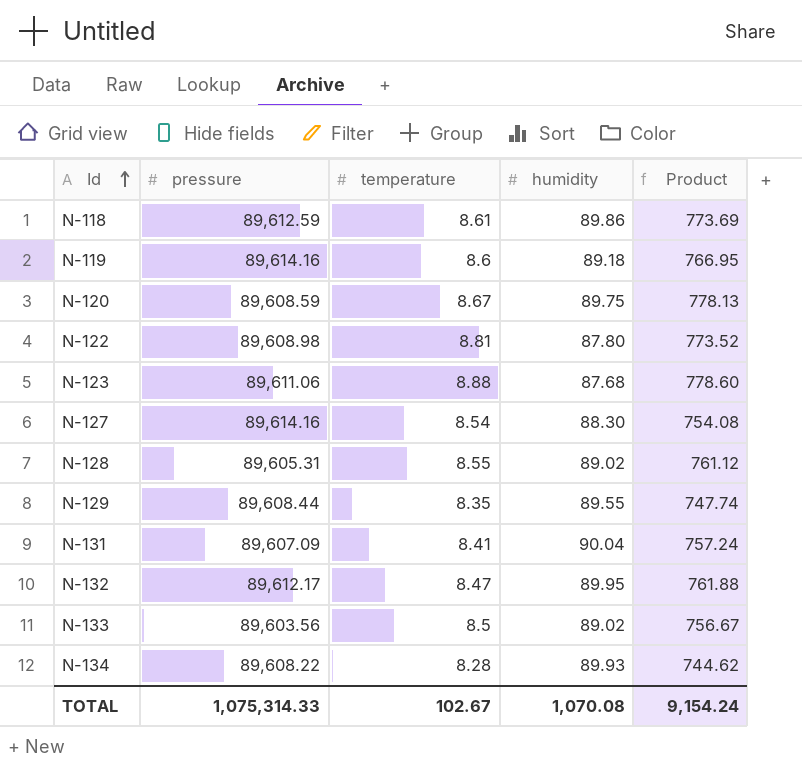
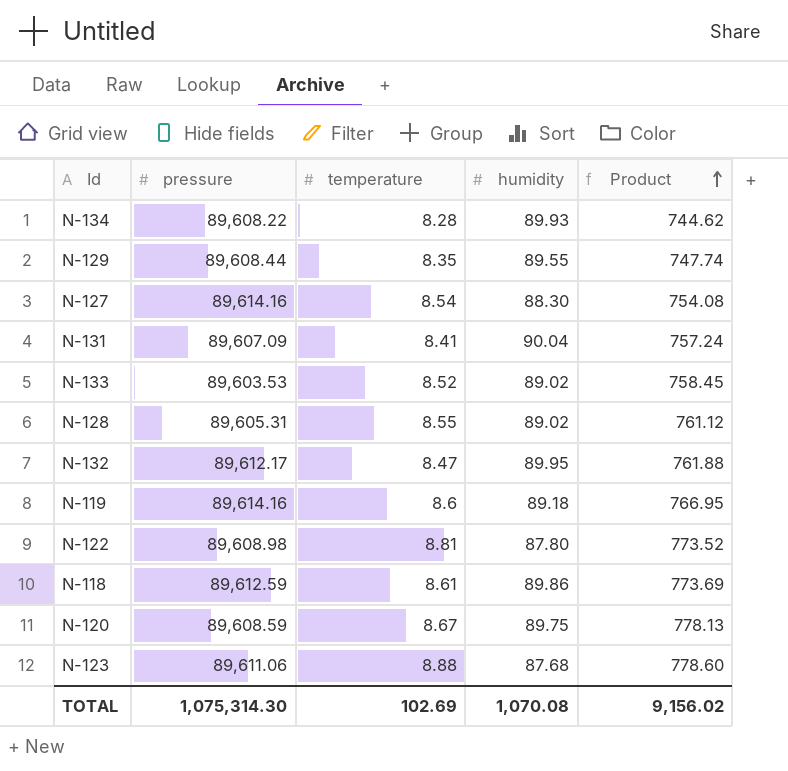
row order: Id ascending -> Product ascending
N-133 | pressure: 89,603.56 -> 89,603.53
N-133 | temperature: 8.5 -> 8.52
N-133 | Product: 756.67 -> 758.45
TOTAL | pressure: 1,075,314.33 -> 1,075,314.30
TOTAL | temperature: 102.67 -> 102.69
TOTAL | Product: 9,154.24 -> 9,156.02

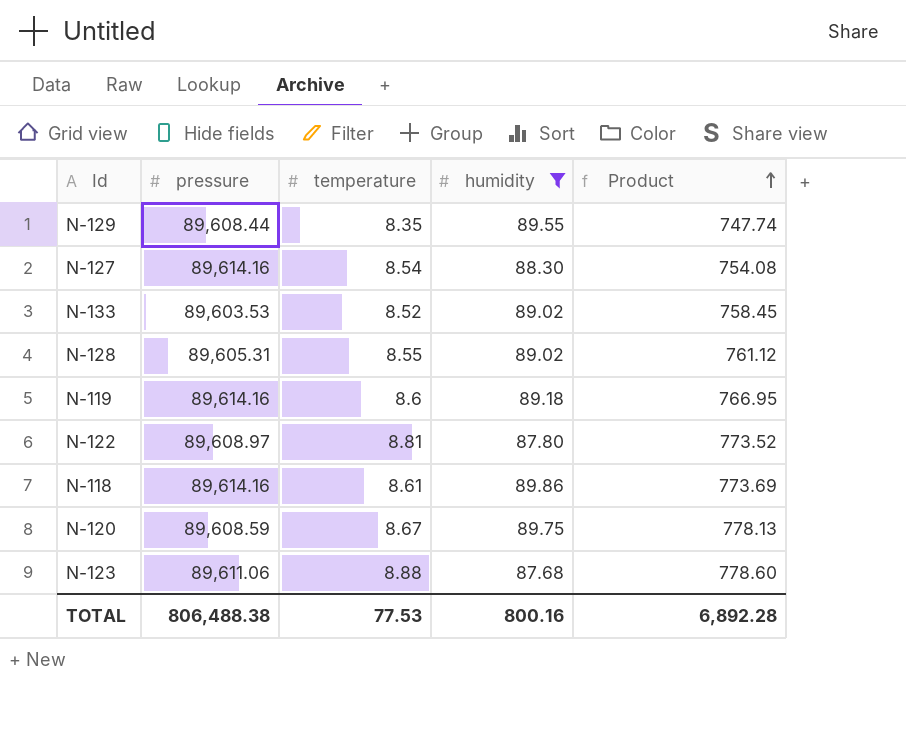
filter: none -> humidity <= 89.86
N-122 | pressure: 89,608.98 -> 89,608.97
N-118 | pressure: 89,612.59 -> 89,614.16
TOTAL | pressure: 1,075,314.30 -> 806,488.38
TOTAL | temperature: 102.69 -> 77.53
TOTAL | humidity: 1,070.08 -> 800.16
TOTAL | Product: 9,156.02 -> 6,892.28

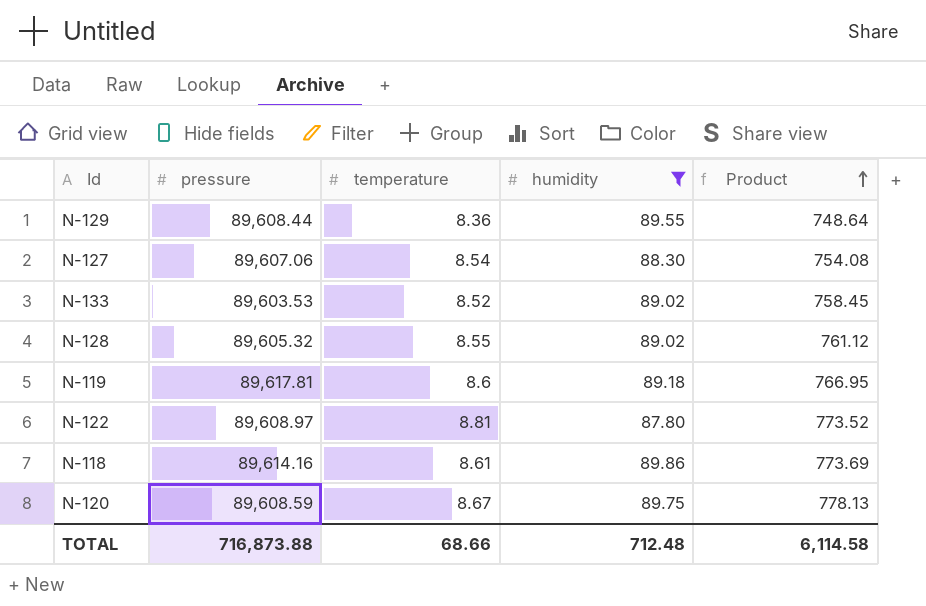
row N-123: 89,611.06 | 8.88 | 87.68 | 778.60 -> none
N-129 | temperature: 8.35 -> 8.36
N-129 | Product: 747.74 -> 748.64
N-127 | pressure: 89,614.16 -> 89,607.06
N-128 | pressure: 89,605.31 -> 89,605.32
N-119 | pressure: 89,614.16 -> 89,617.81
TOTAL | pressure: 806,488.38 -> 716,873.88
TOTAL | temperature: 77.53 -> 68.66
TOTAL | humidity: 800.16 -> 712.48
TOTAL | Product: 6,892.28 -> 6,114.58

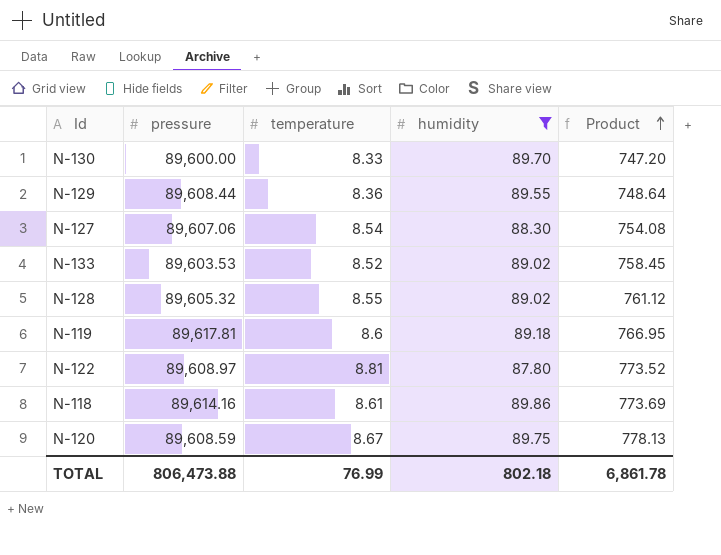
row N-130: none -> 89,600.00 | 8.33 | 89.70 | 747.20
TOTAL | pressure: 716,873.88 -> 806,473.88
TOTAL | temperature: 68.66 -> 76.99
TOTAL | humidity: 712.48 -> 802.18
TOTAL | Product: 6,114.58 -> 6,861.78

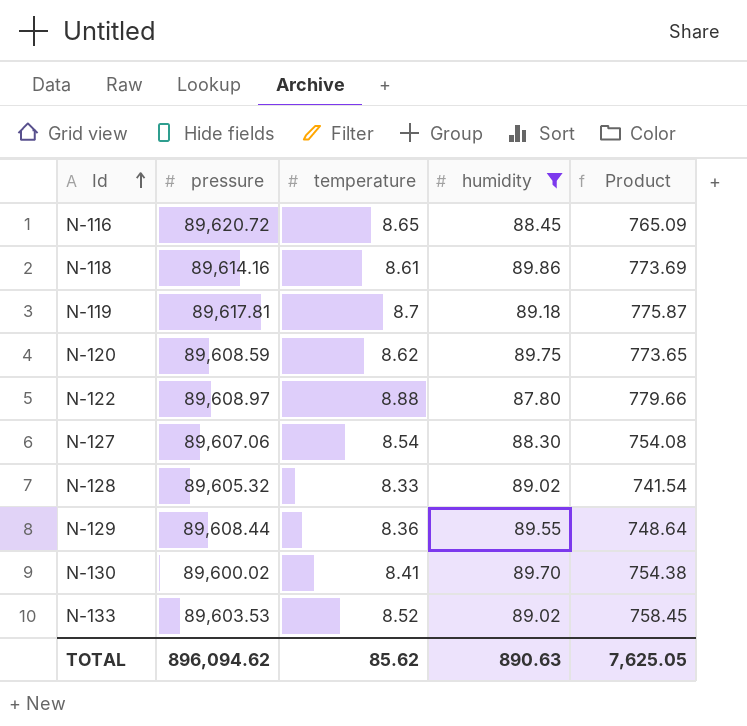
row order: Product ascending -> Id ascending
row N-116: none -> 89,620.72 | 8.65 | 88.45 | 765.09
N-119 | temperature: 8.6 -> 8.7
N-119 | Product: 766.95 -> 775.87
N-120 | temperature: 8.67 -> 8.62
N-120 | Product: 778.13 -> 773.65
N-122 | temperature: 8.81 -> 8.88
N-122 | Product: 773.52 -> 779.66
N-128 | temperature: 8.55 -> 8.33
N-128 | Product: 761.12 -> 741.54
N-130 | pressure: 89,600.00 -> 89,600.02
N-130 | temperature: 8.33 -> 8.41
N-130 | Product: 747.20 -> 754.38
TOTAL | pressure: 806,473.88 -> 896,094.62
TOTAL | temperature: 76.99 -> 85.62
TOTAL | humidity: 802.18 -> 890.63
TOTAL | Product: 6,861.78 -> 7,625.05

